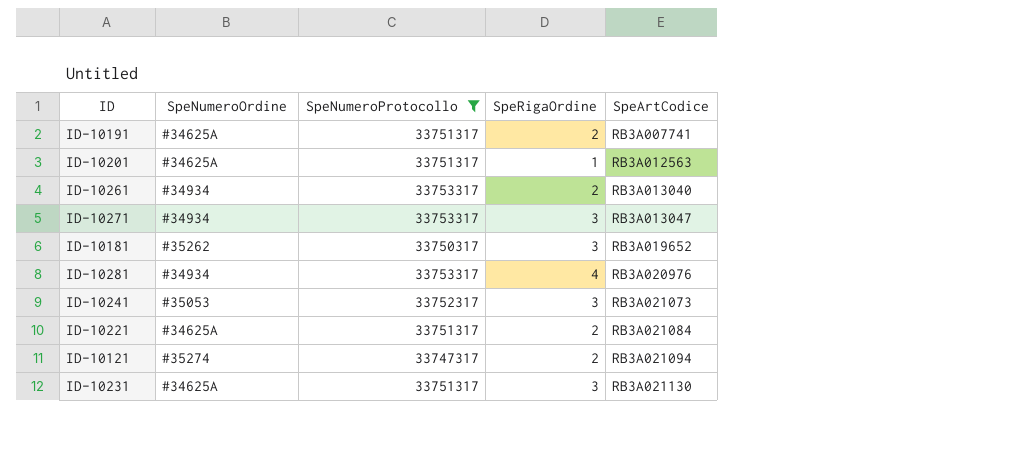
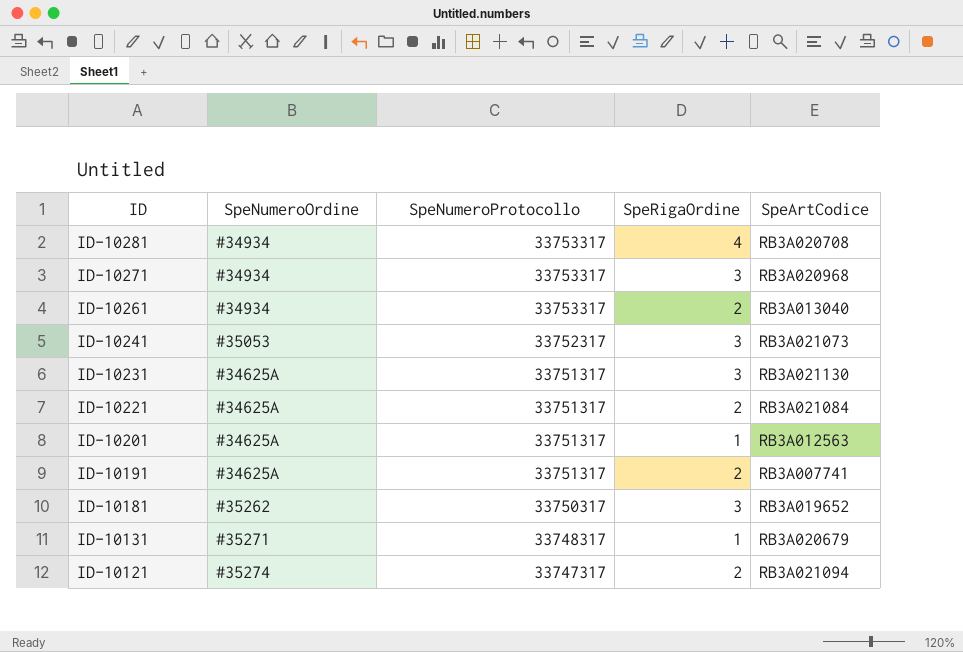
filter: SpeNumeroProtocollo != 33748317 -> none
row order: SpeArtCodice ascending -> ID descending
ID-10281 | SpeArtCodice: RB3A020976 -> RB3A020708
ID-10271 | SpeArtCodice: RB3A013047 -> RB3A020968

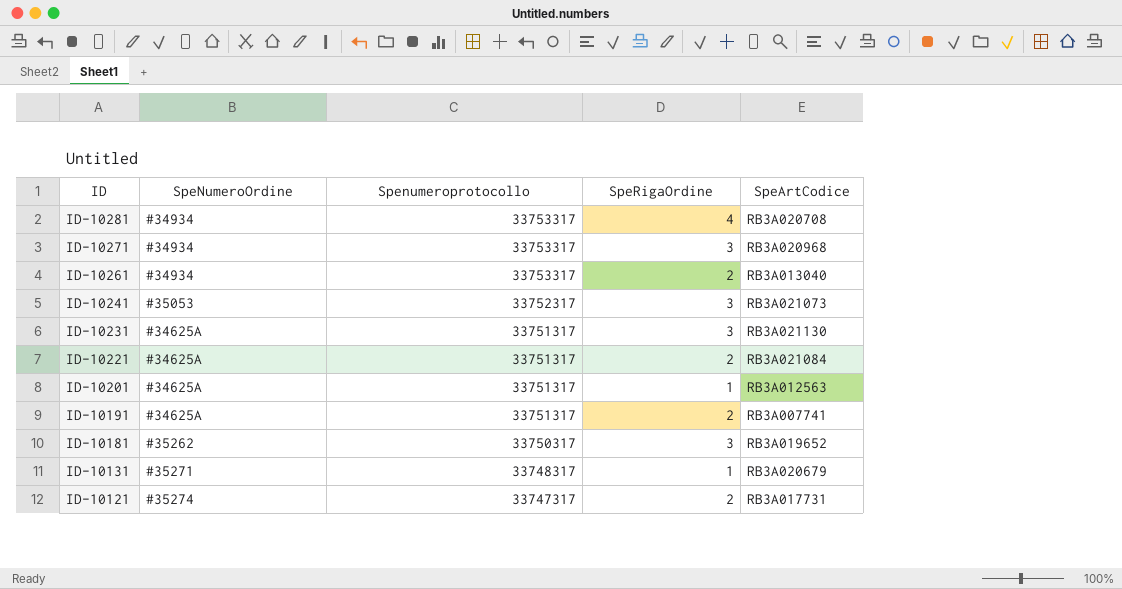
column name: SpeNumeroProtocollo -> Spenumeroprotocollo
ID-10121 | SpeArtCodice: RB3A021094 -> RB3A017731

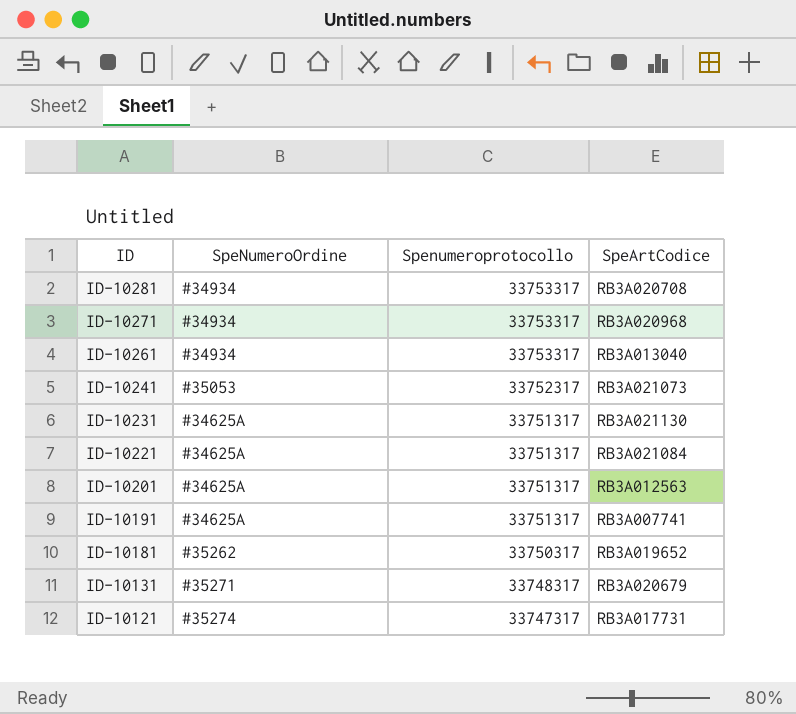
column SpeRigaOrdine | position: 4 -> none

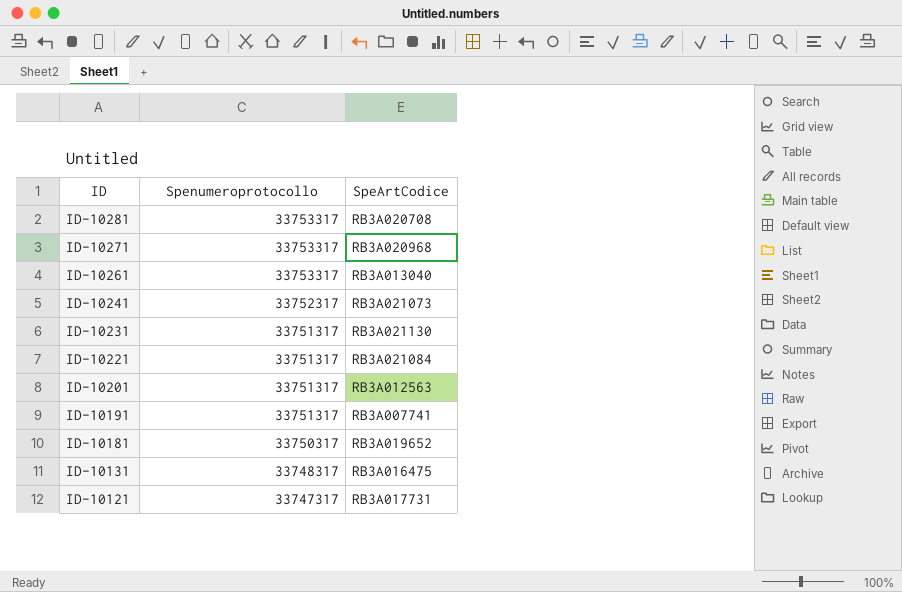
column SpeNumeroOrdine | position: 2 -> none
ID-10131 | SpeArtCodice: RB3A020679 -> RB3A016475

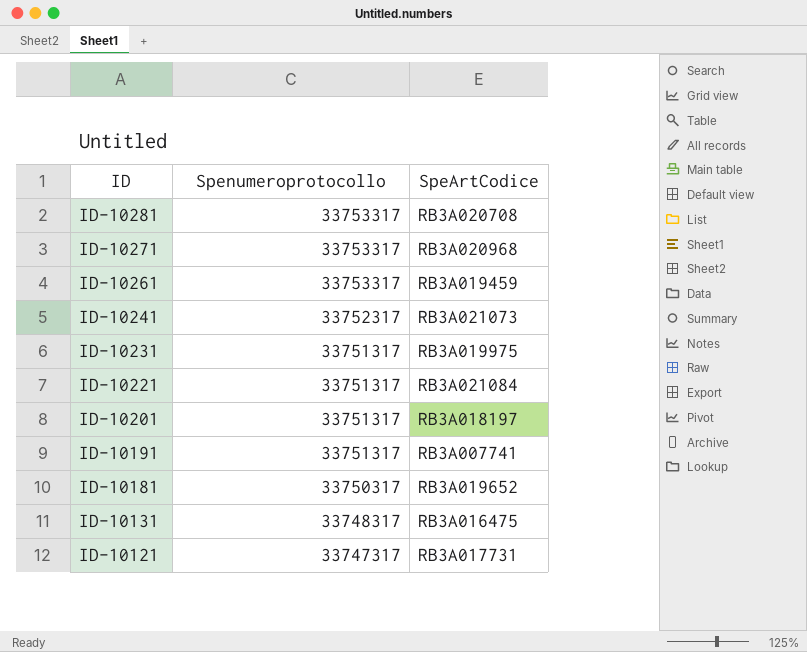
ID-10261 | SpeArtCodice: RB3A013040 -> RB3A019459
ID-10231 | SpeArtCodice: RB3A021130 -> RB3A019975
ID-10201 | SpeArtCodice: RB3A012563 -> RB3A018197

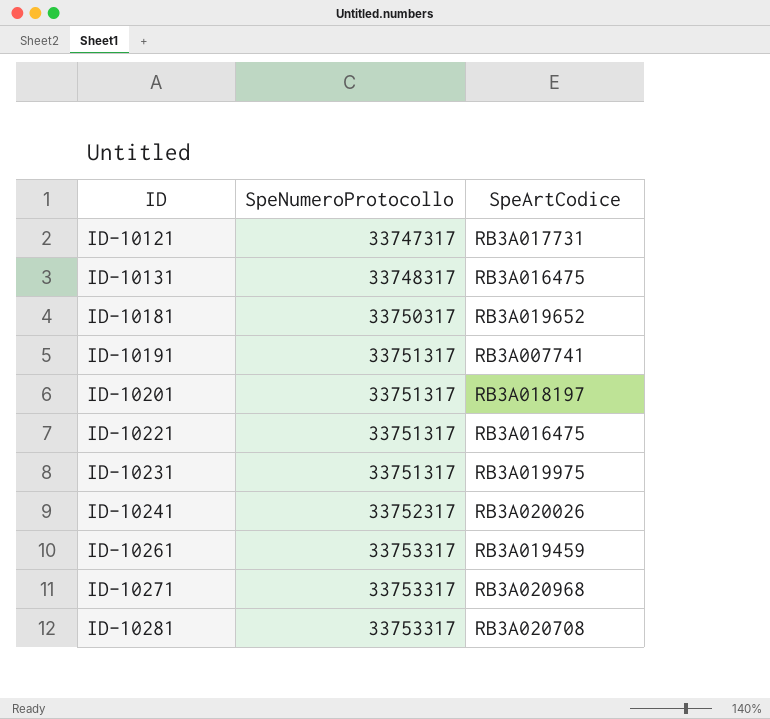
row order: ID descending -> ID ascending
column name: Spenumeroprotocollo -> SpeNumeroProtocollo
ID-10221 | SpeArtCodice: RB3A021084 -> RB3A016475
ID-10241 | SpeArtCodice: RB3A021073 -> RB3A020026

